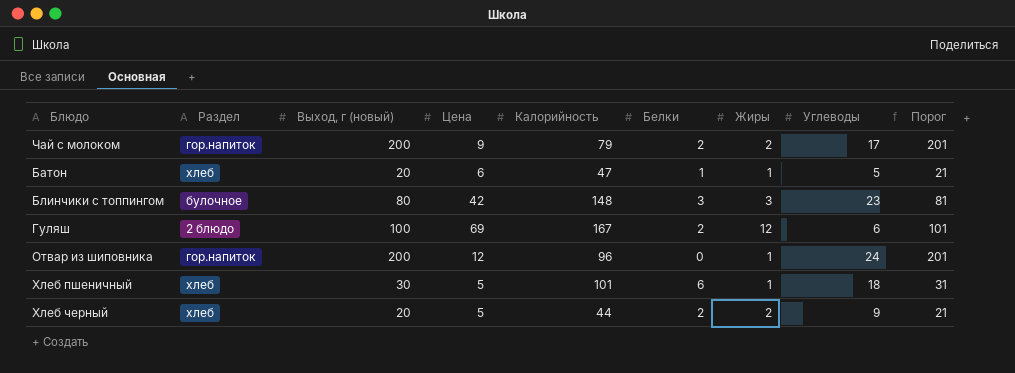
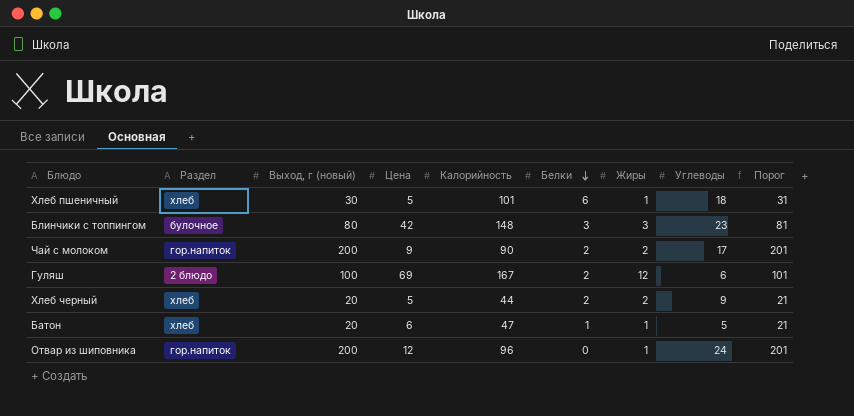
row order: none -> Белки descending
Чай с молоком | Калорийность: 79 -> 90

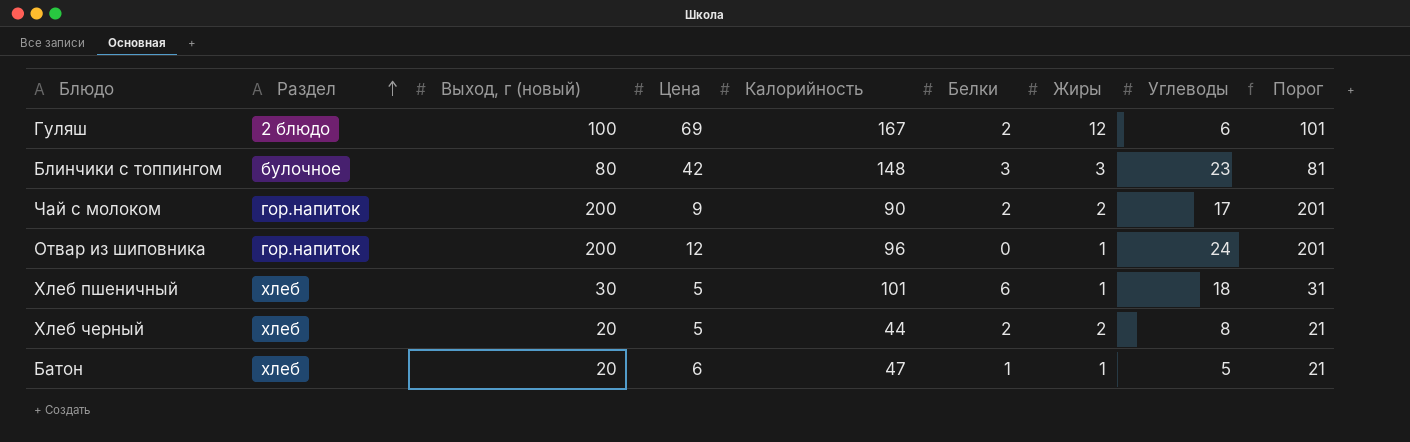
row order: Белки descending -> Раздел ascending
Хлеб черный | Углеводы: 9 -> 8

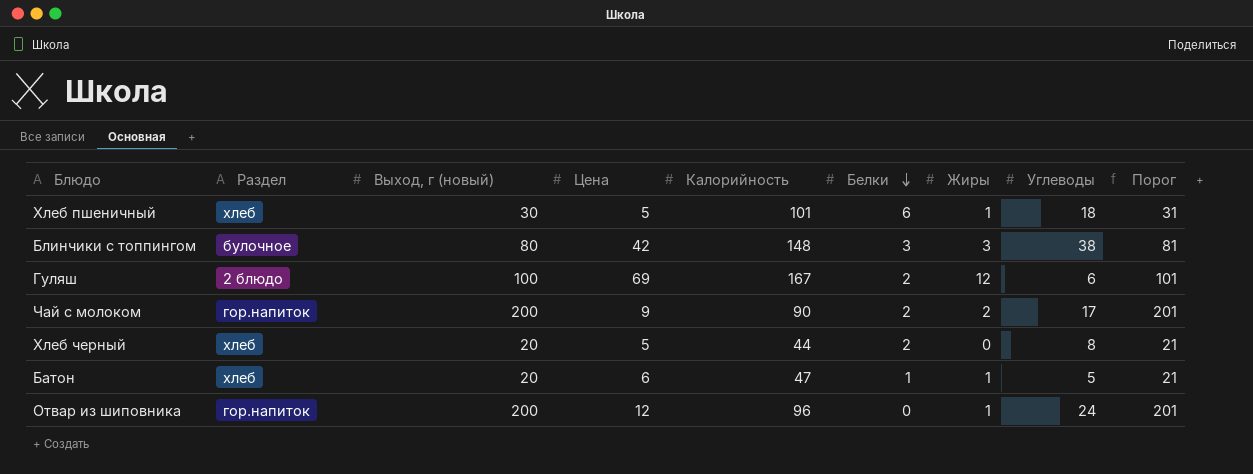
row order: Раздел ascending -> Белки descending
Блинчики с топпингом | Углеводы: 23 -> 38
Хлеб черный | Жиры: 2 -> 0

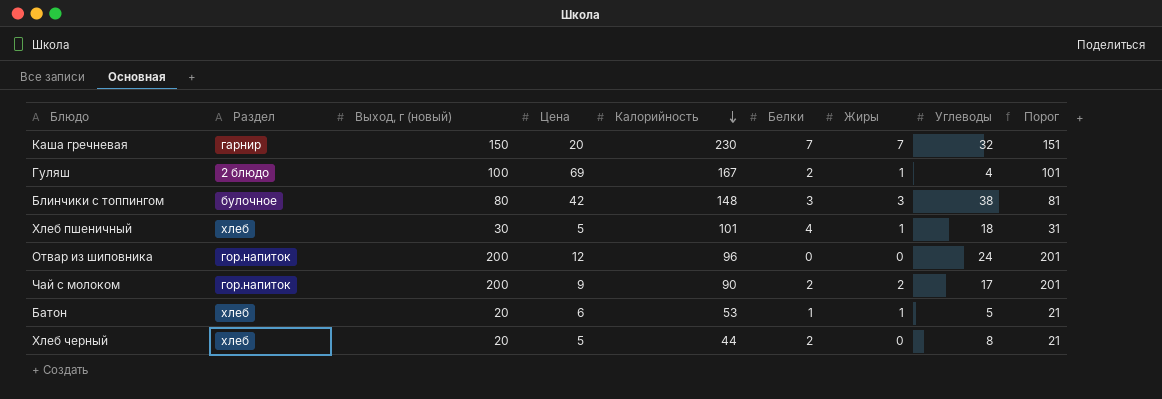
row order: Белки descending -> Калорийность descending
row Каша гречневая: none -> гарнир | 150 | 20 | 230 | 7 | 7 | 32 | 151
Гуляш | Жиры: 12 -> 1
Гуляш | Углеводы: 6 -> 4
Хлеб пшеничный | Белки: 6 -> 4
Отвар из шиповника | Жиры: 1 -> 0
Батон | Калорийность: 47 -> 53

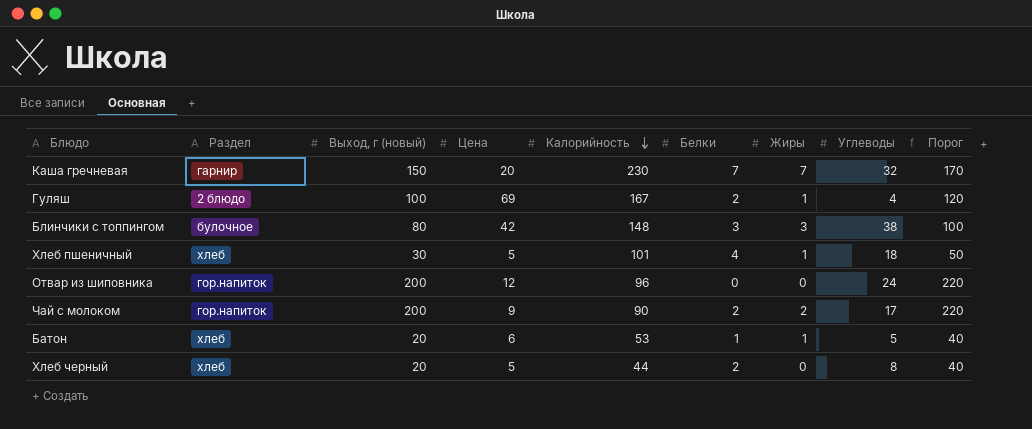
column Порог | formula: [Выход, г (новый)] + 1 -> [Выход, г (новый)] + 20

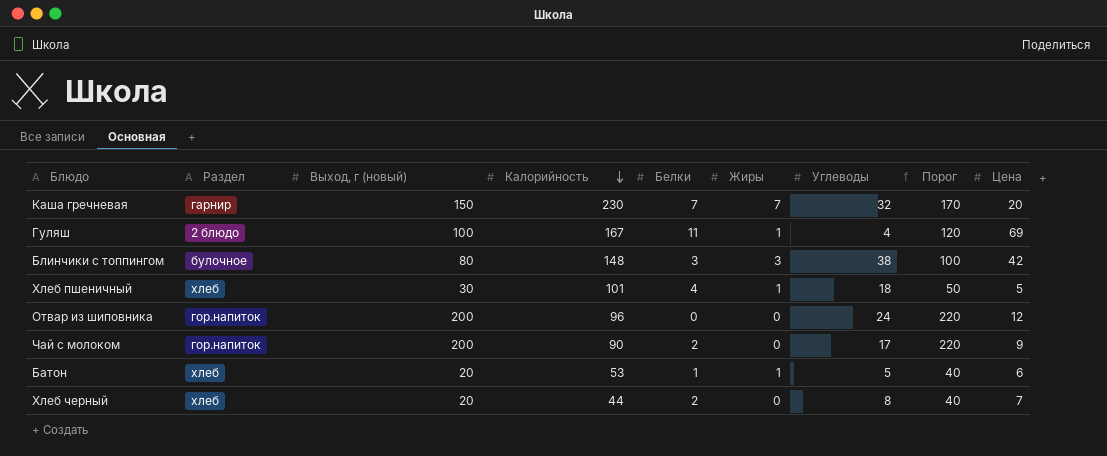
column Цена | position: 4 -> 9
Гуляш | Белки: 2 -> 11
Чай с молоком | Жиры: 2 -> 0
Хлеб черный | Цена: 5 -> 7

